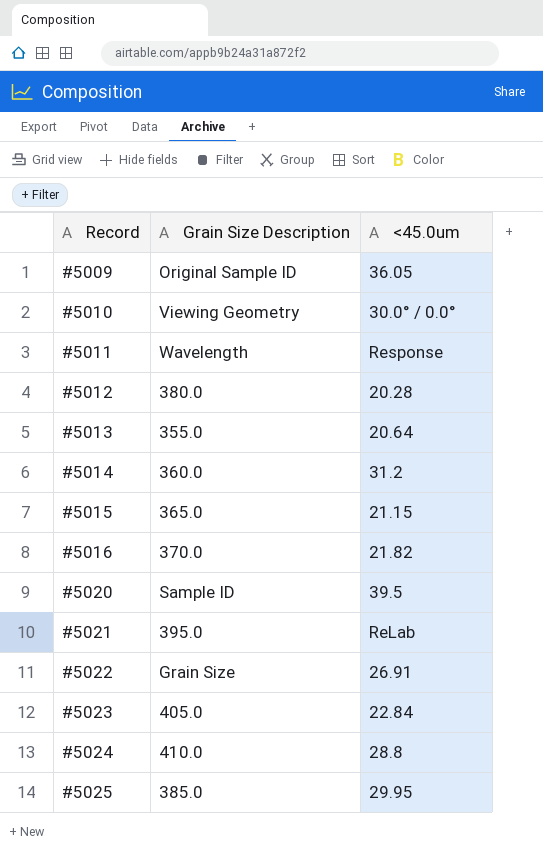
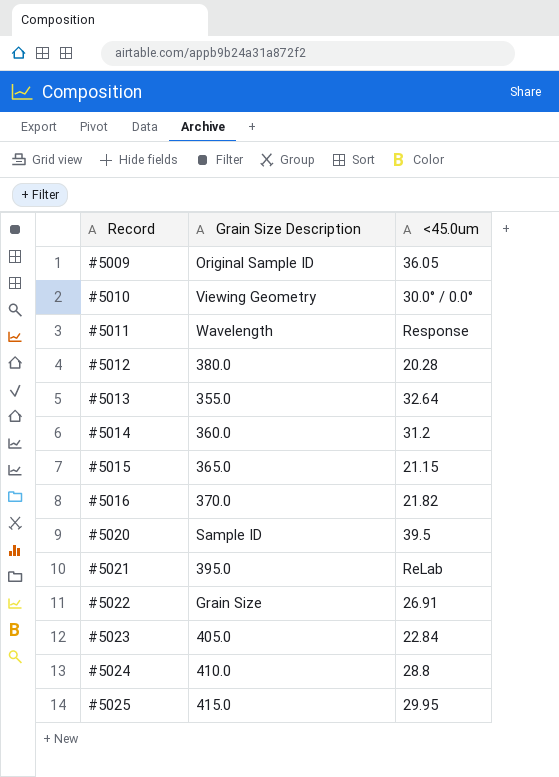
#5013 | <45.0um: 20.64 -> 32.64
#5025 | Grain Size Description: 385.0 -> 415.0

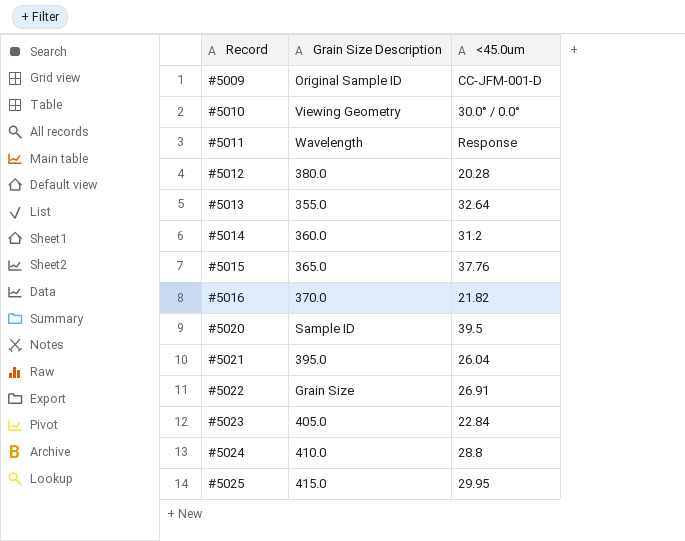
#5009 | <45.0um: 36.05 -> CC-JFM-001-D
#5015 | <45.0um: 21.15 -> 37.76
#5021 | <45.0um: ReLab -> 26.04

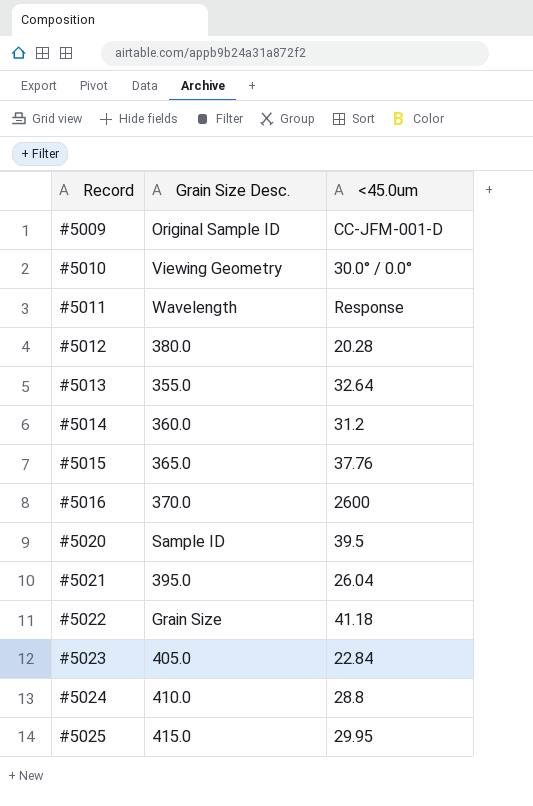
column name: Grain Size Description -> Grain Size Desc.
#5016 | <45.0um: 21.82 -> 2600
#5022 | <45.0um: 26.91 -> 41.18

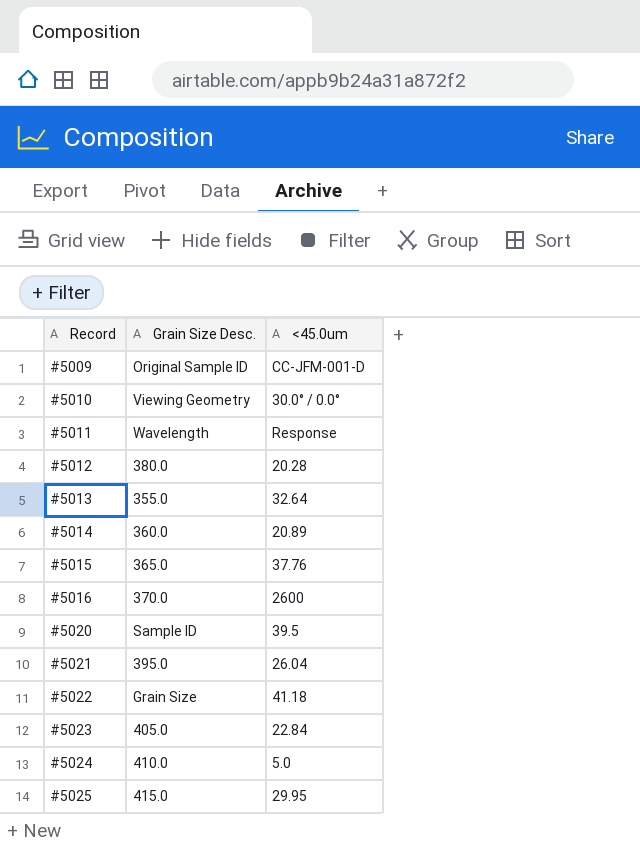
#5014 | <45.0um: 31.2 -> 20.89
#5024 | <45.0um: 28.8 -> 5.0

